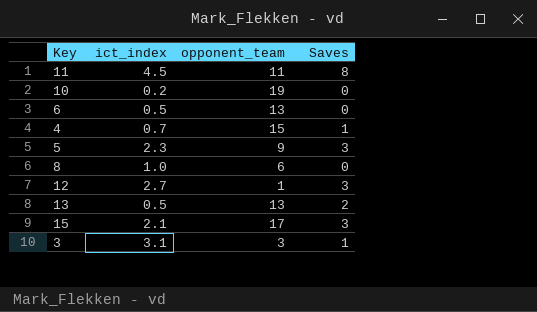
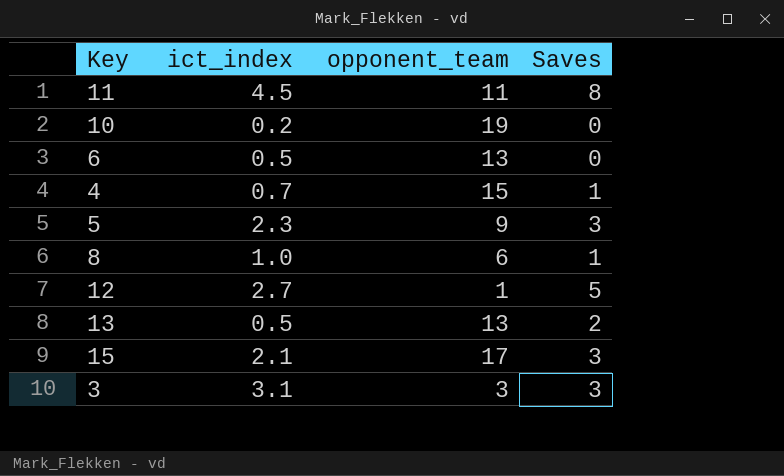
8 | Saves: 0 -> 1
12 | Saves: 3 -> 5
3 | Saves: 1 -> 3

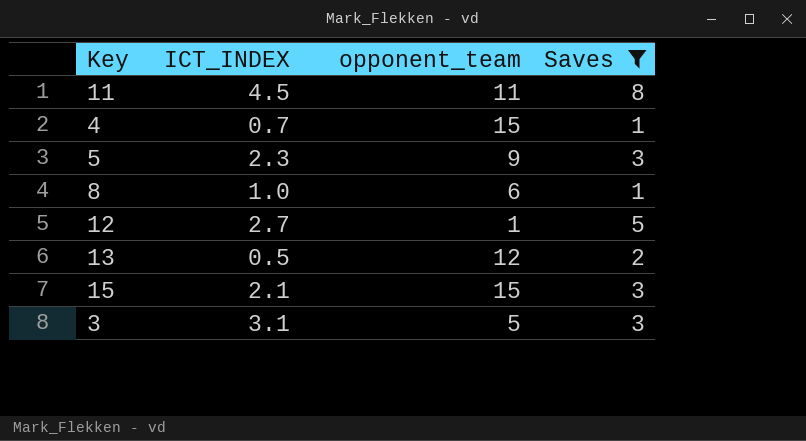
filter: none -> Saves != 0
column name: ict_index -> ICT_INDEX
13 | opponent_team: 13 -> 12
15 | opponent_team: 17 -> 15
3 | opponent_team: 3 -> 5

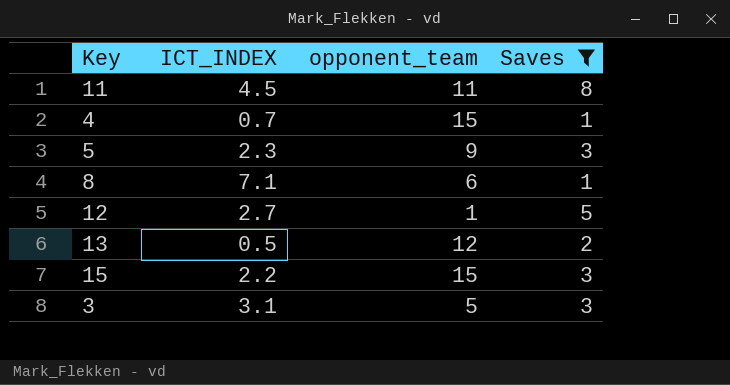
8 | ICT_INDEX: 1.0 -> 7.1
15 | ICT_INDEX: 2.1 -> 2.2

